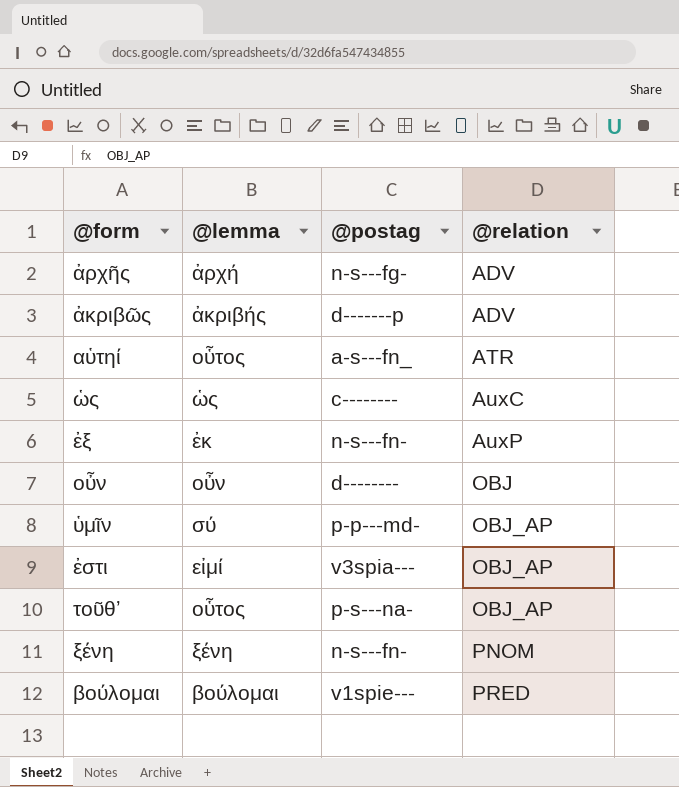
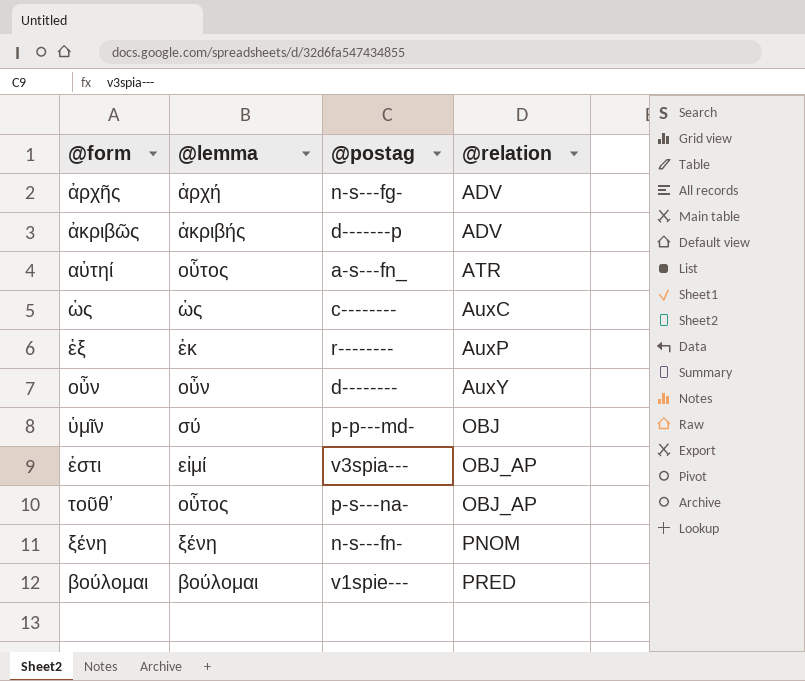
ἐξ | @postag: n-s---fn- -> r--------
οὖν | @relation: OBJ -> AuxY
ὑμῖν | @relation: OBJ_AP -> OBJ

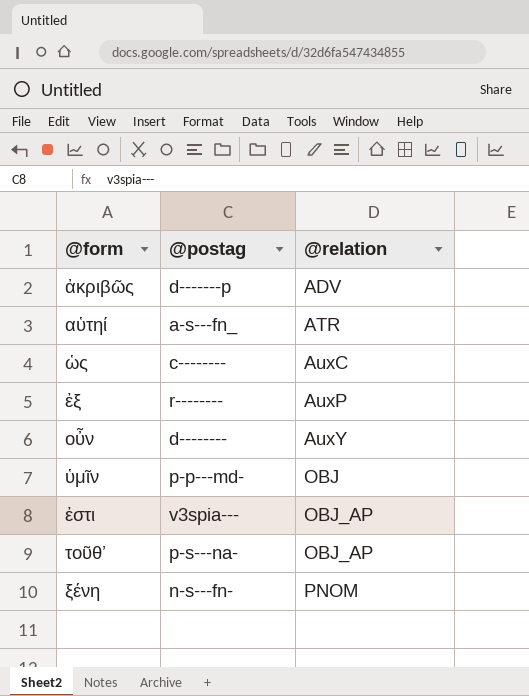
column @lemma | position: 2 -> none
row ἀρχῆς: ἀρχή | n-s---fg- | ADV -> none
row βούλομαι: βούλομαι | v1spie--- | PRED -> none

